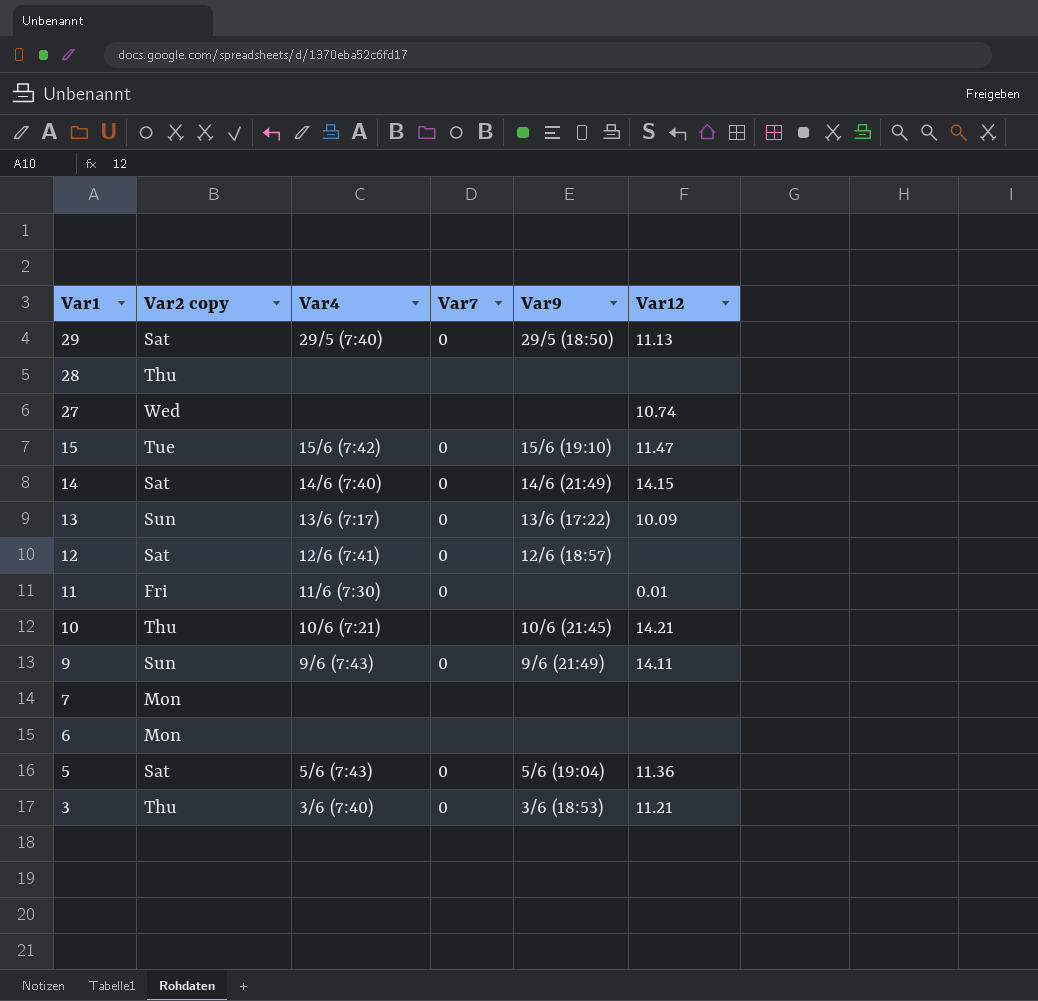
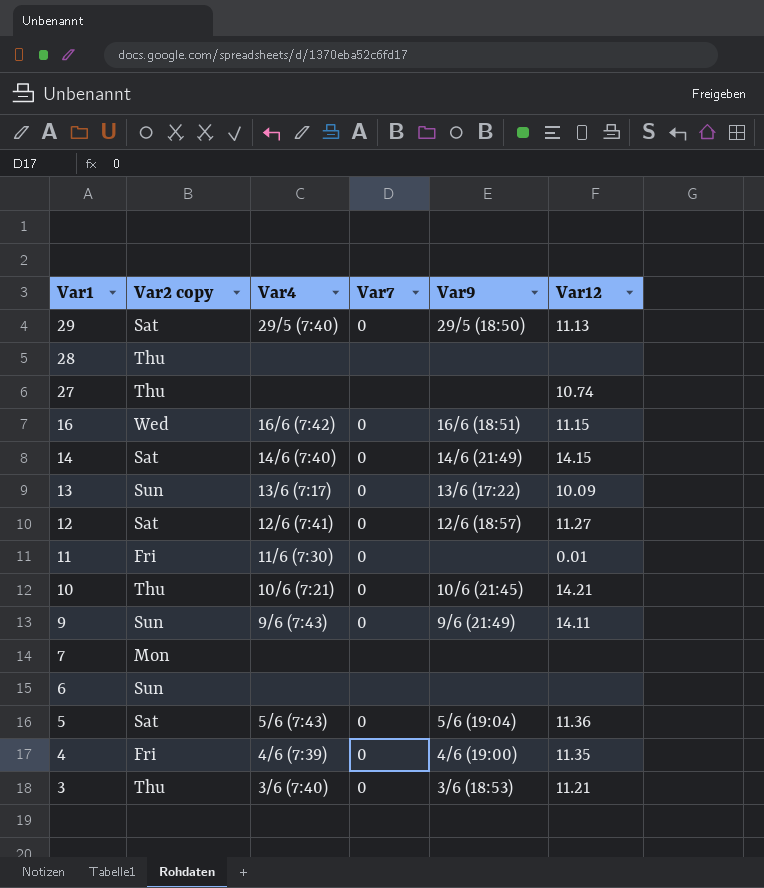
row 15: Tue | 15/6 (7:42) | 0 | 15/6 (19:10) | 11.47 -> none
27 | Var2 copy: Wed -> Thu
row 16: none -> Wed | 16/6 (7:42) | 0 | 16/6 (18:51) | 11.15
12 | Var12: none -> 11.27
10 | Var7: none -> 0
6 | Var2 copy: Mon -> Sun
row 4: none -> Fri | 4/6 (7:39) | 0 | 4/6 (19:00) | 11.35

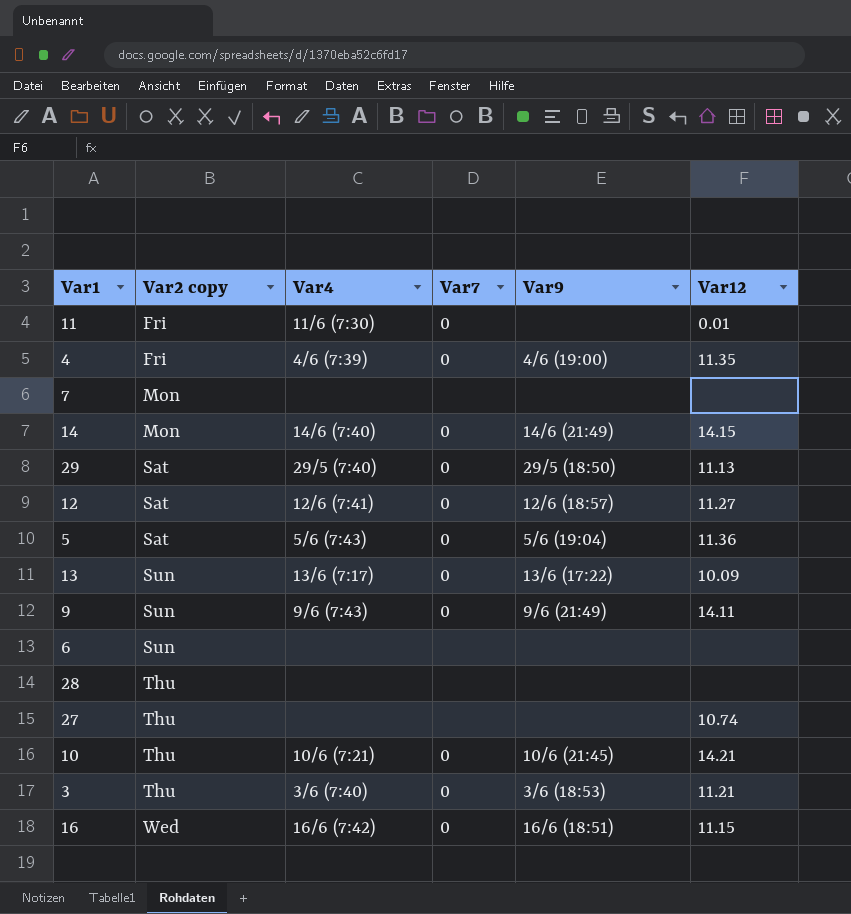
row order: Var1 descending -> Var2 copy ascending
14 | Var2 copy: Sat -> Mon

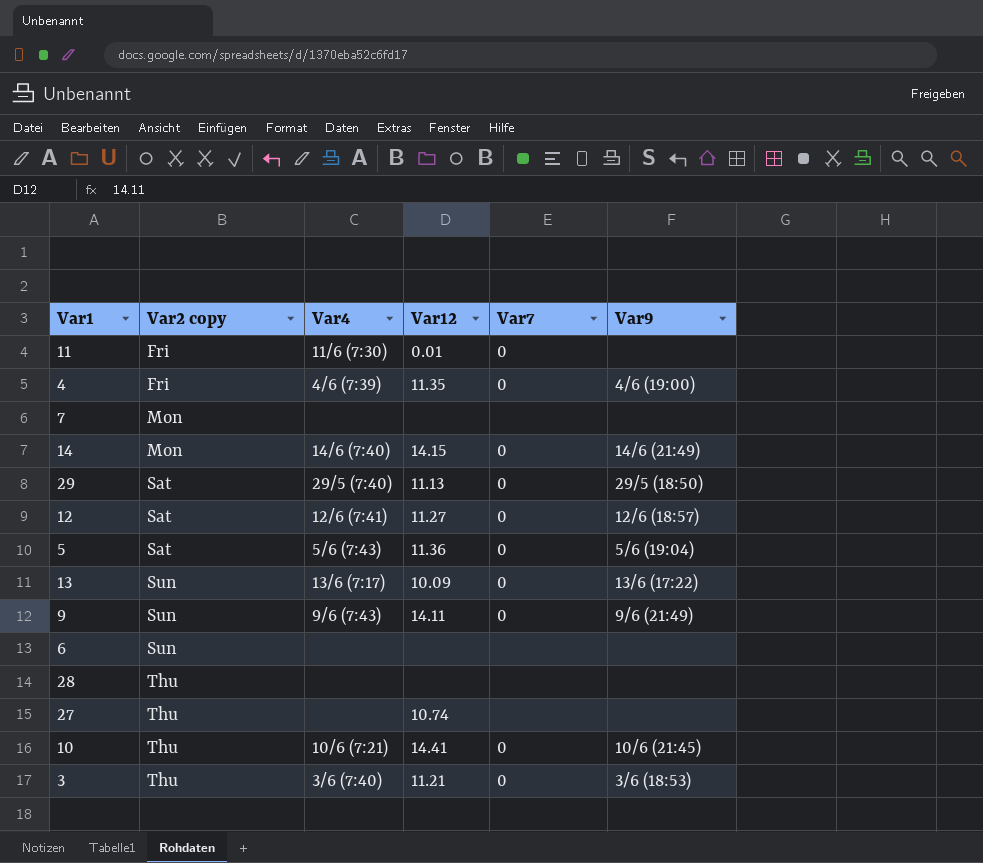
column Var12 | position: 6 -> 4
row 16: Wed | 16/6 (7:42) | 0 | 16/6 (18:51) | 11.15 -> none
10 | Var12: 14.21 -> 14.41

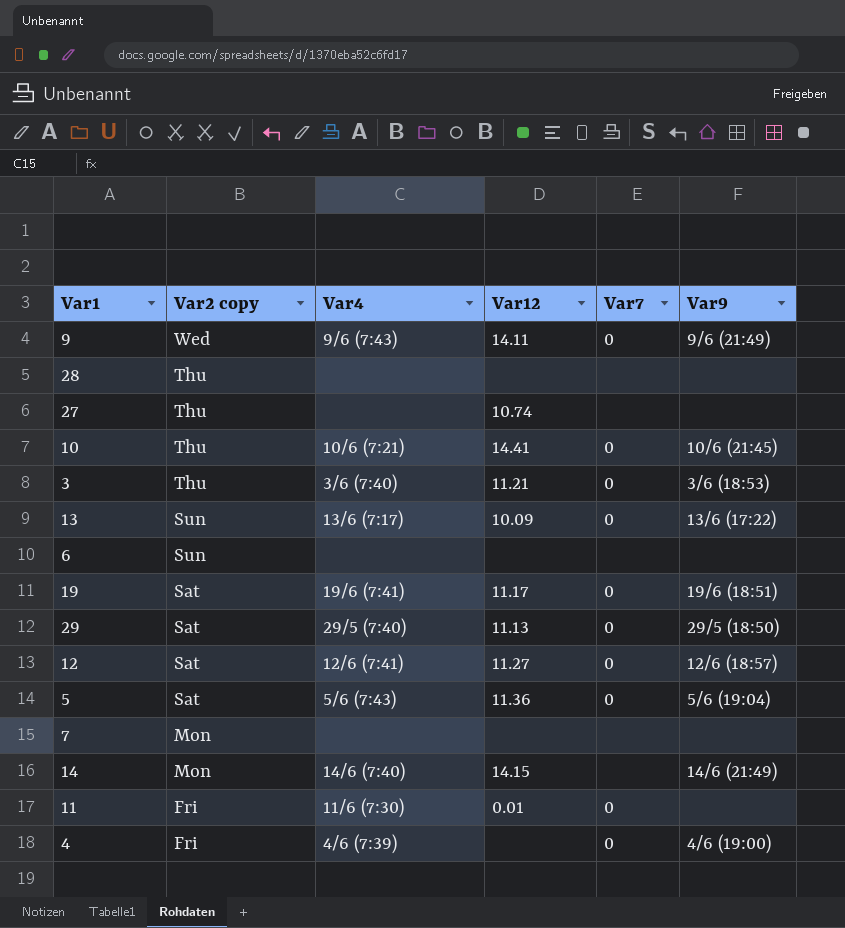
row order: Var2 copy ascending -> Var2 copy descending
9 | Var2 copy: Sun -> Wed
row 19: none -> Sat | 19/6 (7:41) | 11.17 | 0 | 19/6 (18:51)
14 | Var7: 0 -> none
4 | Var12: 11.35 -> none

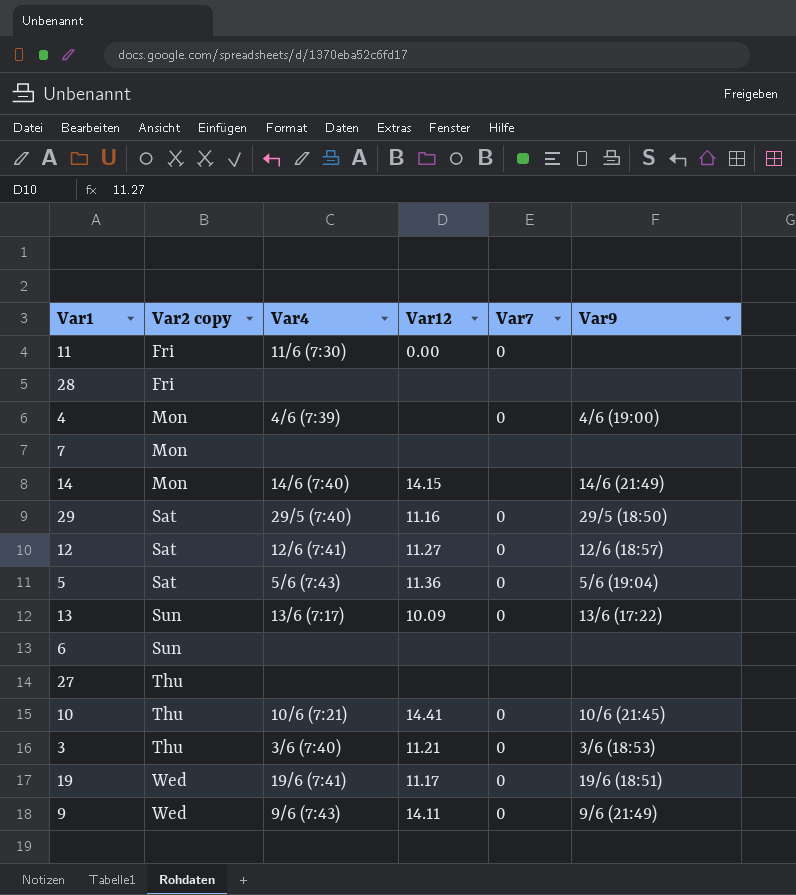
row order: Var2 copy descending -> Var2 copy ascending
11 | Var12: 0.01 -> 0.00
28 | Var2 copy: Thu -> Fri
4 | Var2 copy: Fri -> Mon
29 | Var12: 11.13 -> 11.16
27 | Var12: 10.74 -> none
19 | Var2 copy: Sat -> Wed

